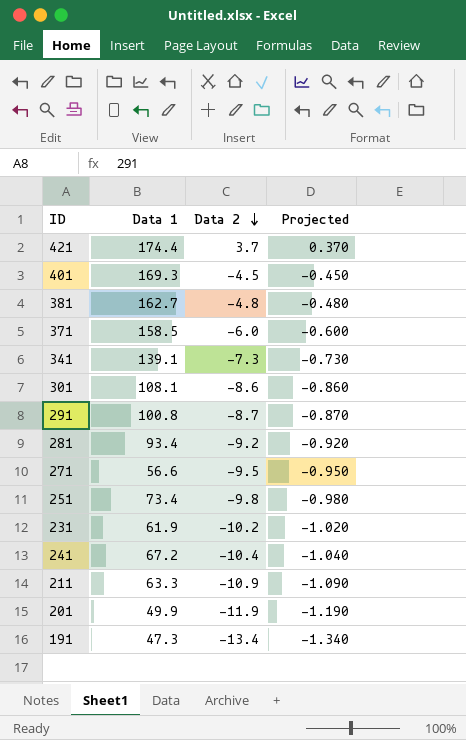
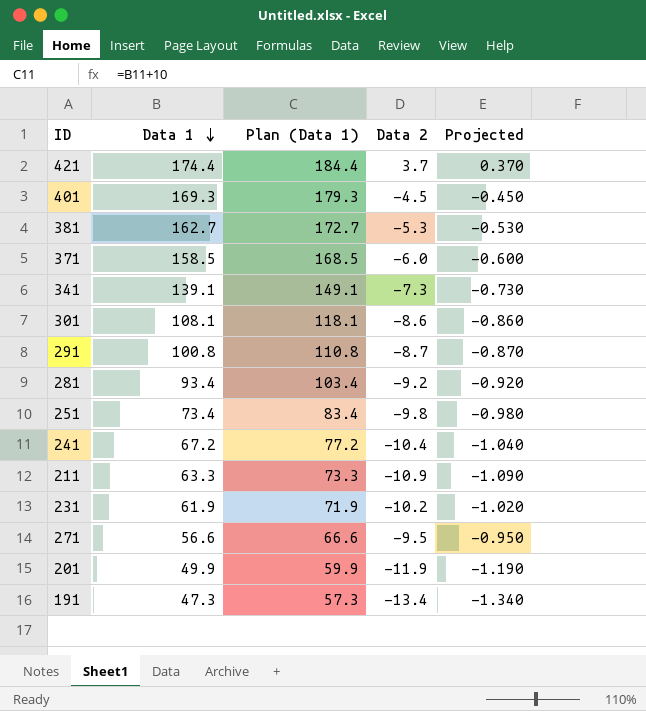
row order: Data 2 descending -> Data 1 descending
column Plan (Data 1) | formula: none -> [Data 1] + 10
381 | Data 2: -4.8 -> -5.3
381 | Projected: -0.480 -> -0.530

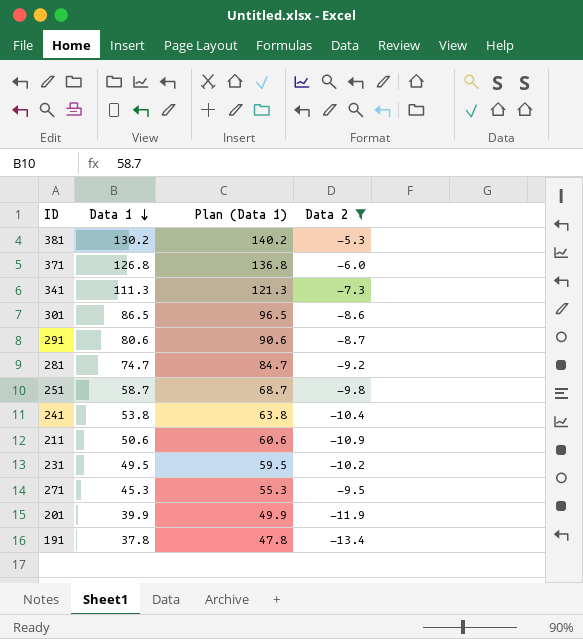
filter: none -> Data 2 <= -5.3
column Projected | formula: [Data 2] * 0.1 -> none
381 | Data 1: 162.7 -> 130.2
381 | Plan (Data 1): 172.7 -> 140.2
371 | Data 1: 158.5 -> 126.8
371 | Plan (Data 1): 168.5 -> 136.8
341 | Data 1: 139.1 -> 111.3
341 | Plan (Data 1): 149.1 -> 121.3
301 | Data 1: 108.1 -> 86.5
301 | Plan (Data 1): 118.1 -> 96.5
291 | Data 1: 100.8 -> 80.6
291 | Plan (Data 1): 110.8 -> 90.6
281 | Data 1: 93.4 -> 74.7
281 | Plan (Data 1): 103.4 -> 84.7
251 | Data 1: 73.4 -> 58.7
251 | Plan (Data 1): 83.4 -> 68.7
241 | Data 1: 67.2 -> 53.8
241 | Plan (Data 1): 77.2 -> 63.8
211 | Data 1: 63.3 -> 50.6
211 | Plan (Data 1): 73.3 -> 60.6
231 | Data 1: 61.9 -> 49.5
231 | Plan (Data 1): 71.9 -> 59.5
271 | Data 1: 56.6 -> 45.3
271 | Plan (Data 1): 66.6 -> 55.3
201 | Data 1: 49.9 -> 39.9
201 | Plan (Data 1): 59.9 -> 49.9
191 | Data 1: 47.3 -> 37.8
191 | Plan (Data 1): 57.3 -> 47.8

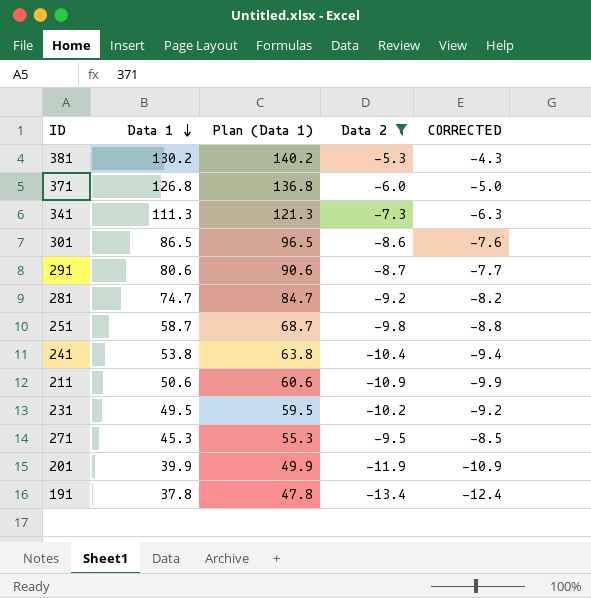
column CORRECTED | formula: none -> [Data 2] + 1

